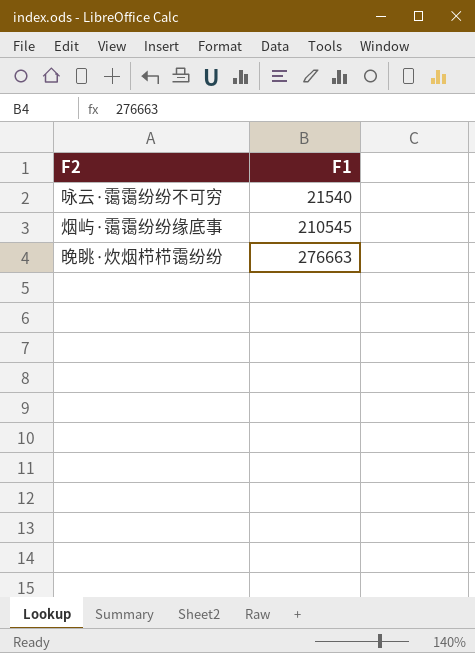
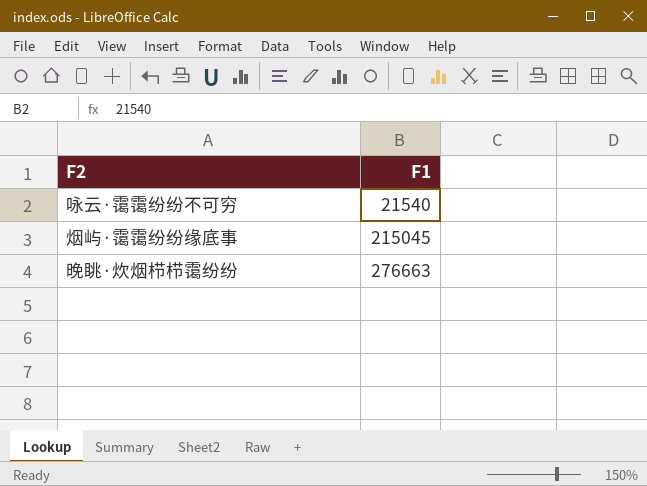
烟屿·霭霭纷纷缘底事 | F1: 210545 -> 215045

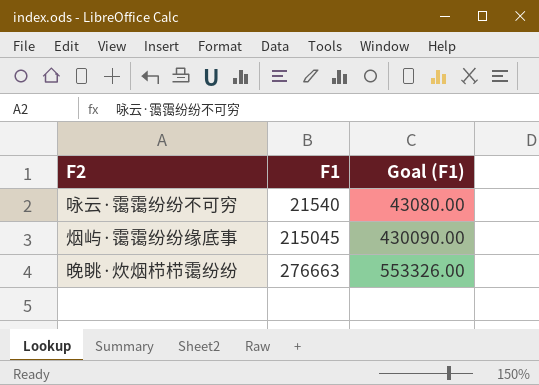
column Goal (F1) | formula: none -> [F1] * 2

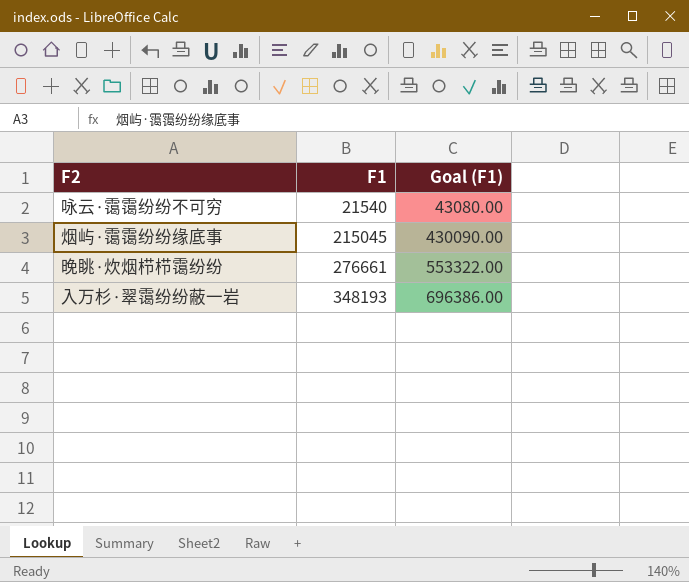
晚眺·炊烟栉栉霭纷纷 | F1: 276663 -> 276661
晚眺·炊烟栉栉霭纷纷 | Goal (F1): 553326.00 -> 553322.00
row 入万杉·翠霭纷纷蔽一岩: none -> 348193 | 696386.00

